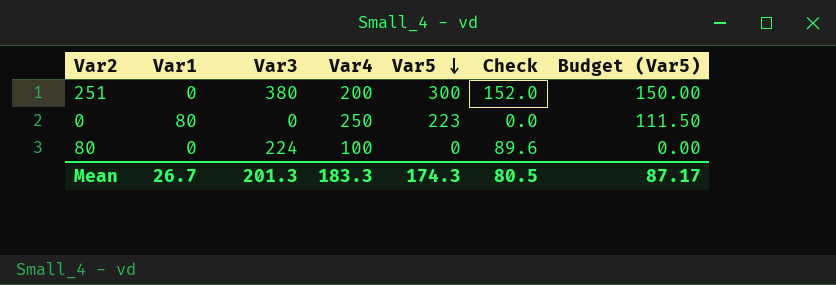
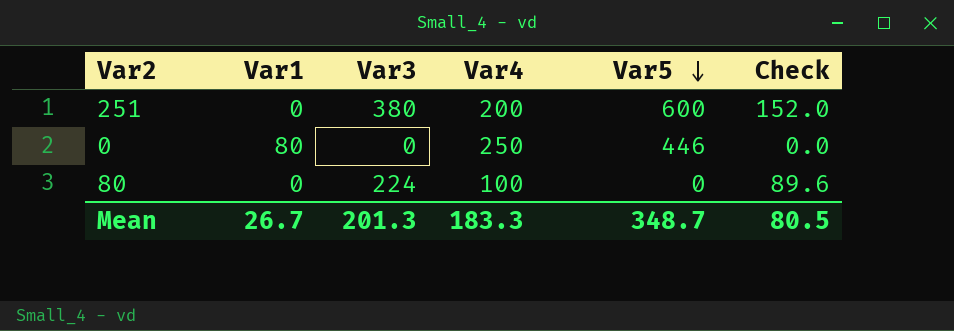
column Budget (Var5) | formula: [Var5] * 0.5 -> none
251 | Var5: 300 -> 600
0 | Var5: 223 -> 446
Mean | Var5: 174.3 -> 348.7

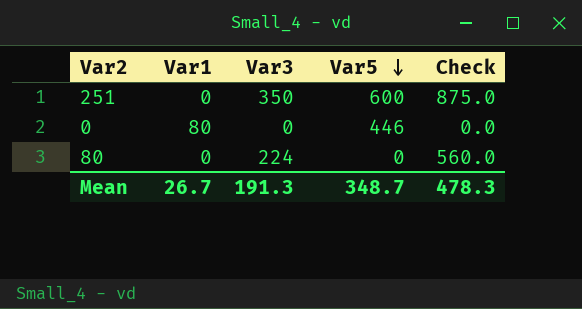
column Var4 | position: 4 -> none
column Check | formula: [Var3] * 0.4 -> [Var3] * 2.5
251 | Var3: 380 -> 350
Mean | Var3: 201.3 -> 191.3
Mean | Check: 80.5 -> 478.3

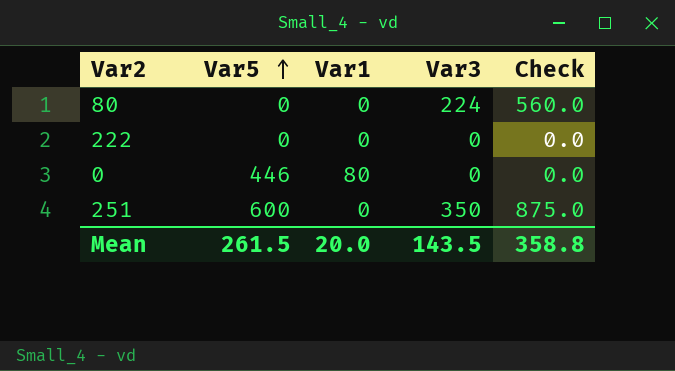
row order: Var5 descending -> Var5 ascending
column Var5 | position: 4 -> 2
row 222: none -> 0 | 0 | 0 | 0.0
Mean | Var5: 348.7 -> 261.5
Mean | Var1: 26.7 -> 20.0
Mean | Var3: 191.3 -> 143.5
Mean | Check: 478.3 -> 358.8

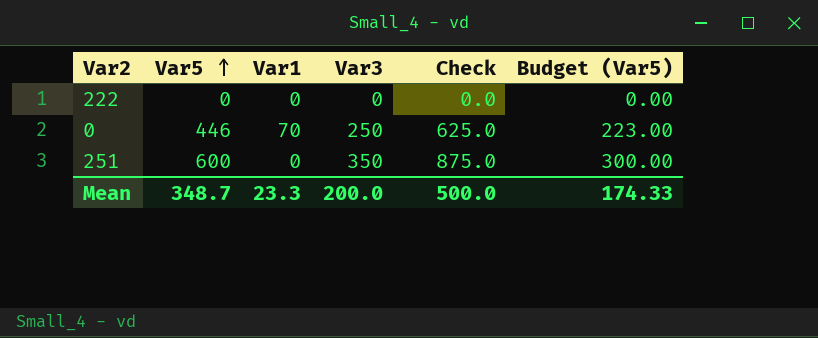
column Budget (Var5) | formula: none -> [Var5] * 0.5
row 80: 0 | 0 | 224 | 560.0 -> none
0 | Var1: 80 -> 70
0 | Var3: 0 -> 250
0 | Check: 0.0 -> 625.0
Mean | Var5: 261.5 -> 348.7
Mean | Var1: 20.0 -> 23.3
Mean | Var3: 143.5 -> 200.0
Mean | Check: 358.8 -> 500.0

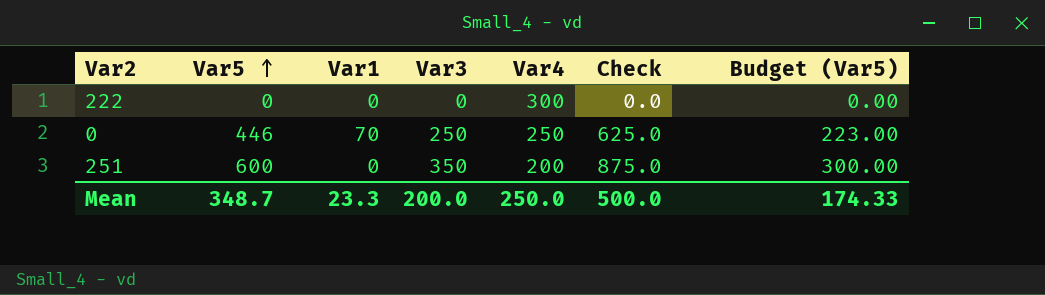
column Var4 | position: none -> 5

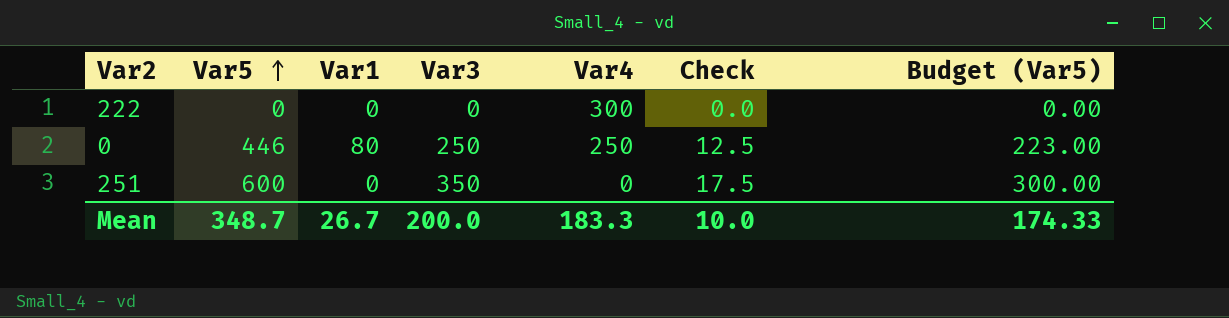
column Check | formula: [Var3] * 2.5 -> [Var3] * 0.05
0 | Var1: 70 -> 80
251 | Var4: 200 -> 0
Mean | Var1: 23.3 -> 26.7
Mean | Var4: 250.0 -> 183.3
Mean | Check: 500.0 -> 10.0

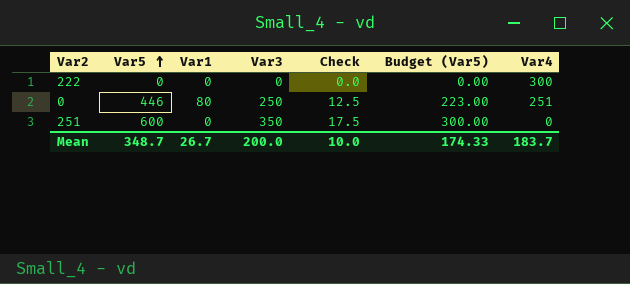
column Var4 | position: 5 -> 7
0 | Var4: 250 -> 251
Mean | Var4: 183.3 -> 183.7

